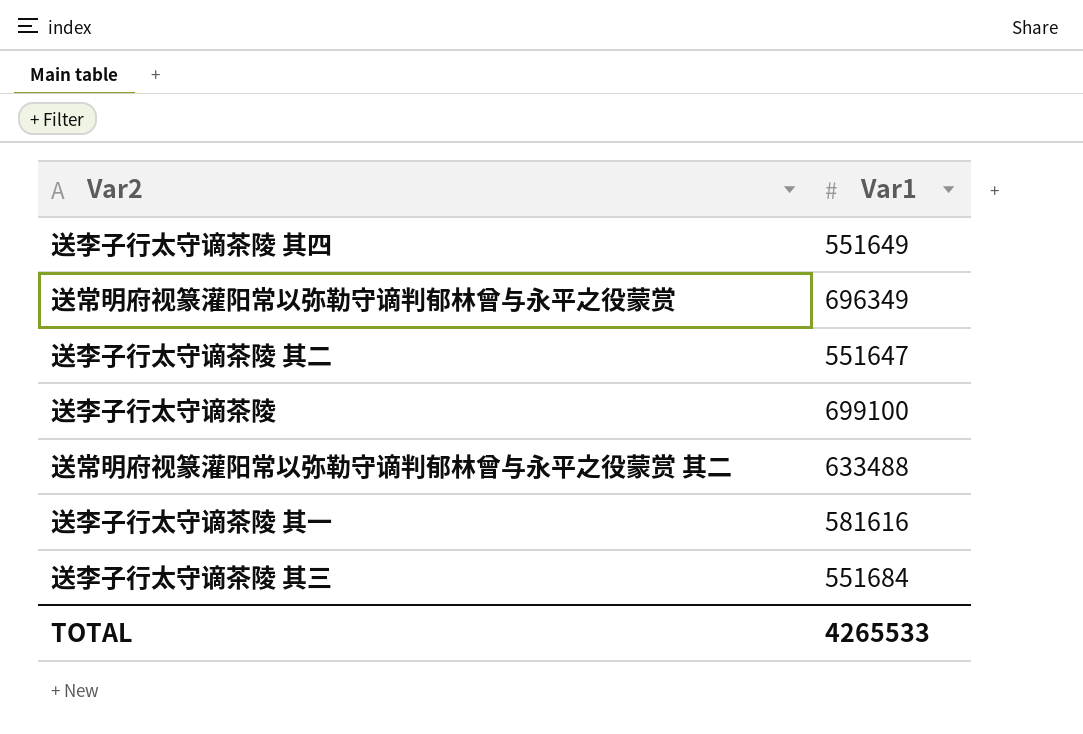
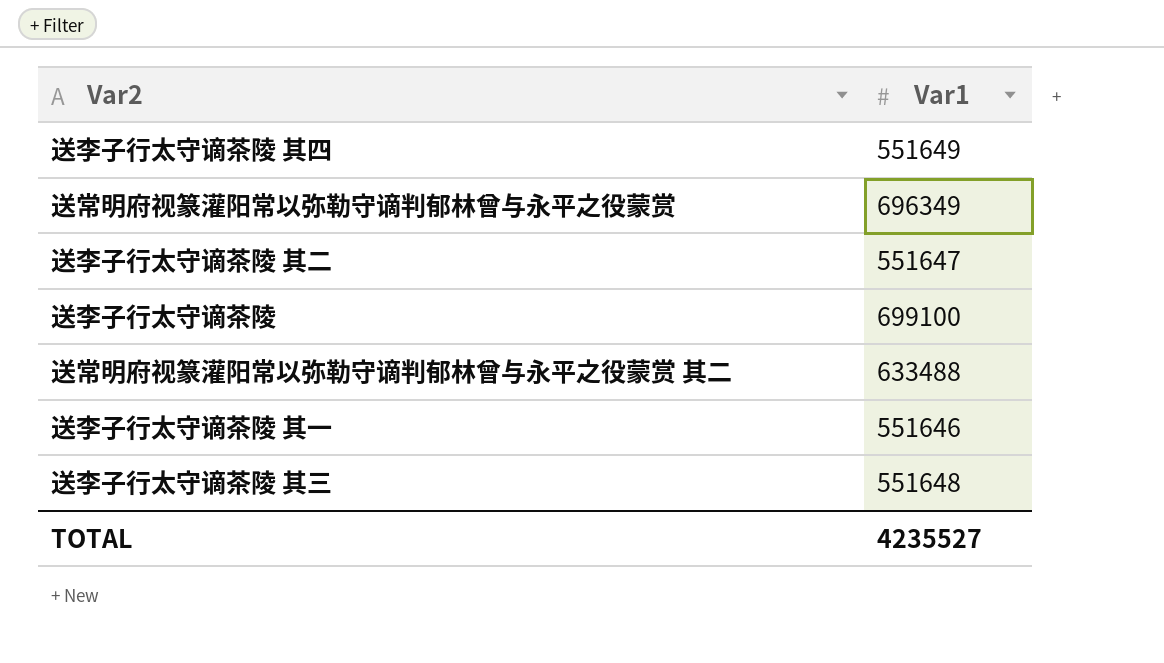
送李子行太守谪茶陵 其一 | Var1: 581616 -> 551646
送李子行太守谪茶陵 其三 | Var1: 551684 -> 551648
TOTAL | Var1: 4265533 -> 4235527

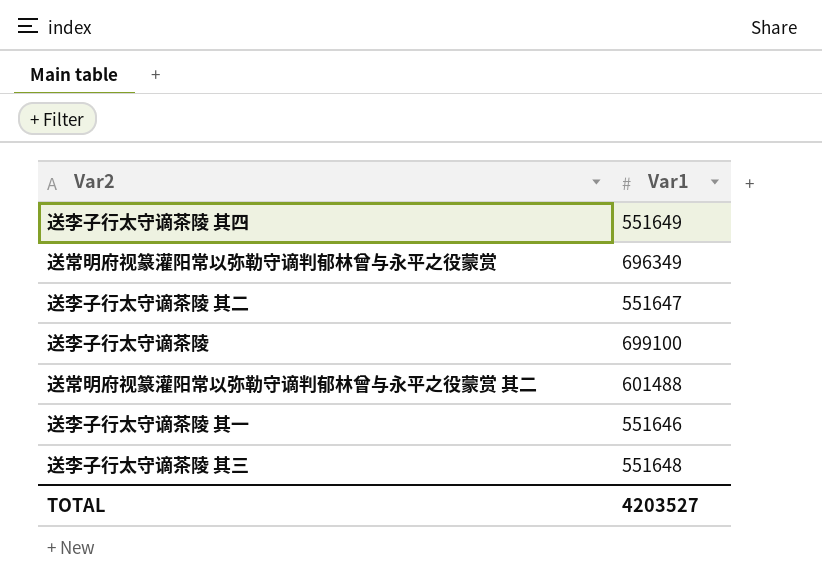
送常明府视篆灌阳常以弥勒守谪判郁林曾与永平之役蒙赏 其二 | Var1: 633488 -> 601488
TOTAL | Var1: 4235527 -> 4203527

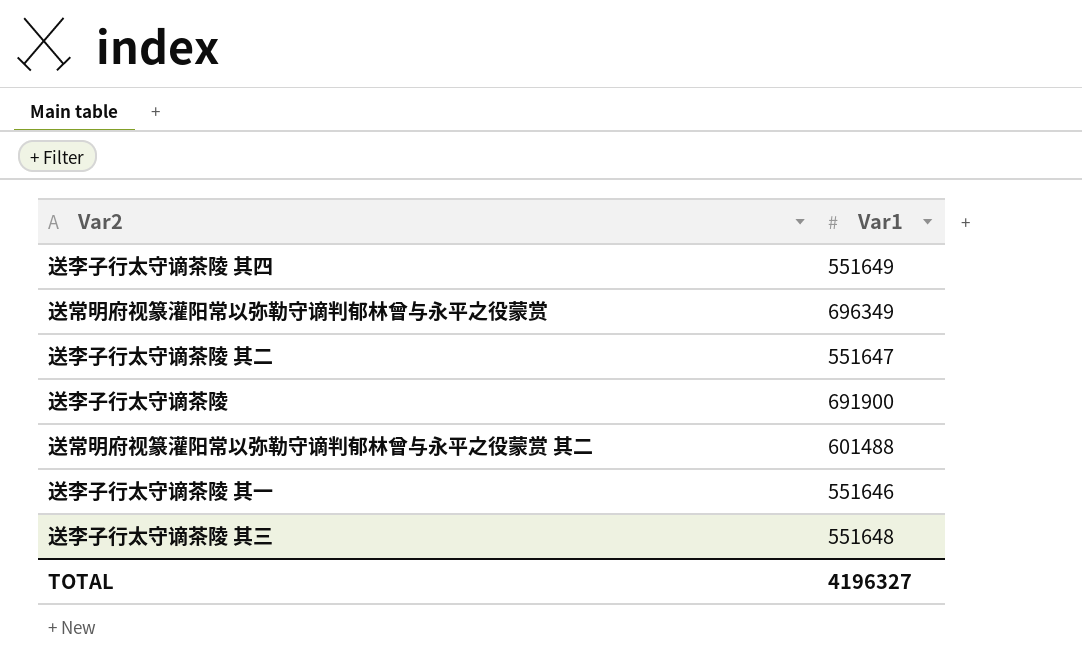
送李子行太守谪茶陵 | Var1: 699100 -> 691900
TOTAL | Var1: 4203527 -> 4196327

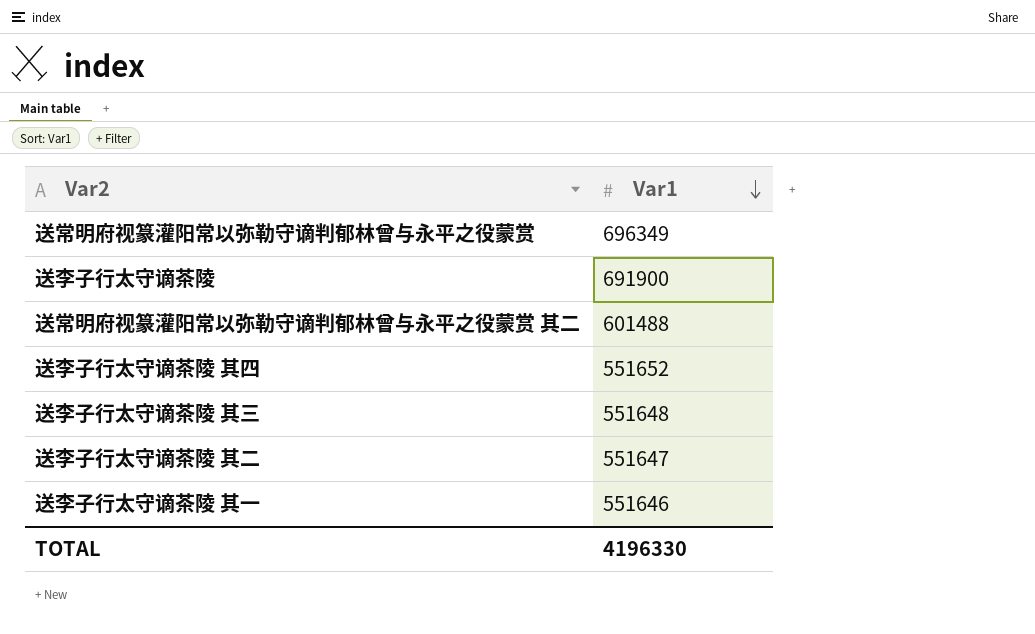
row order: none -> Var1 descending
送李子行太守谪茶陵 其四 | Var1: 551649 -> 551652
TOTAL | Var1: 4196327 -> 4196330

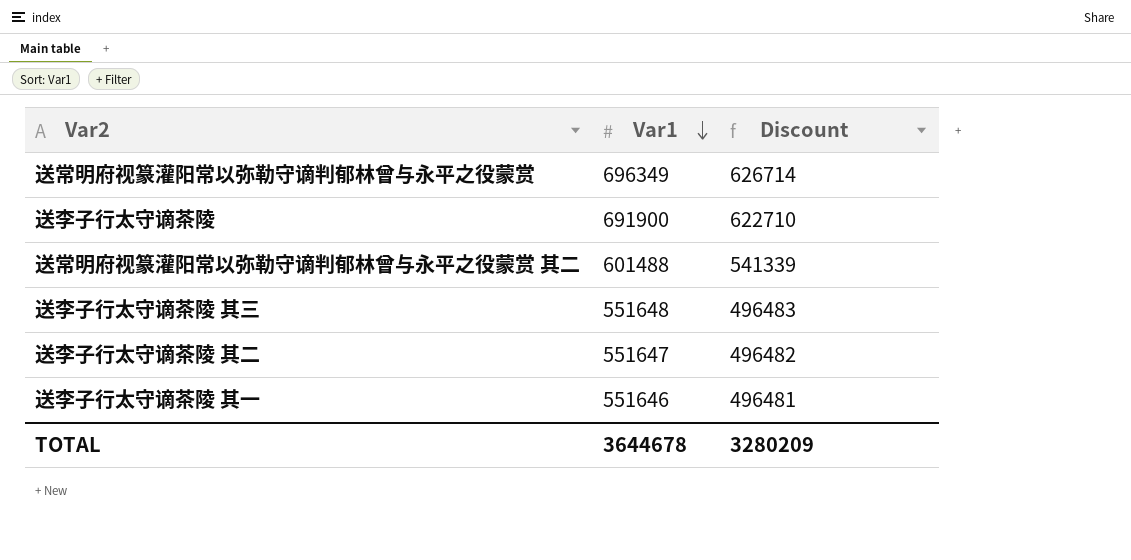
column Discount | formula: none -> [Var1] * 0.9
row 送李子行太守谪茶陵 其四: 551652 -> none
TOTAL | Var1: 4196330 -> 3644678

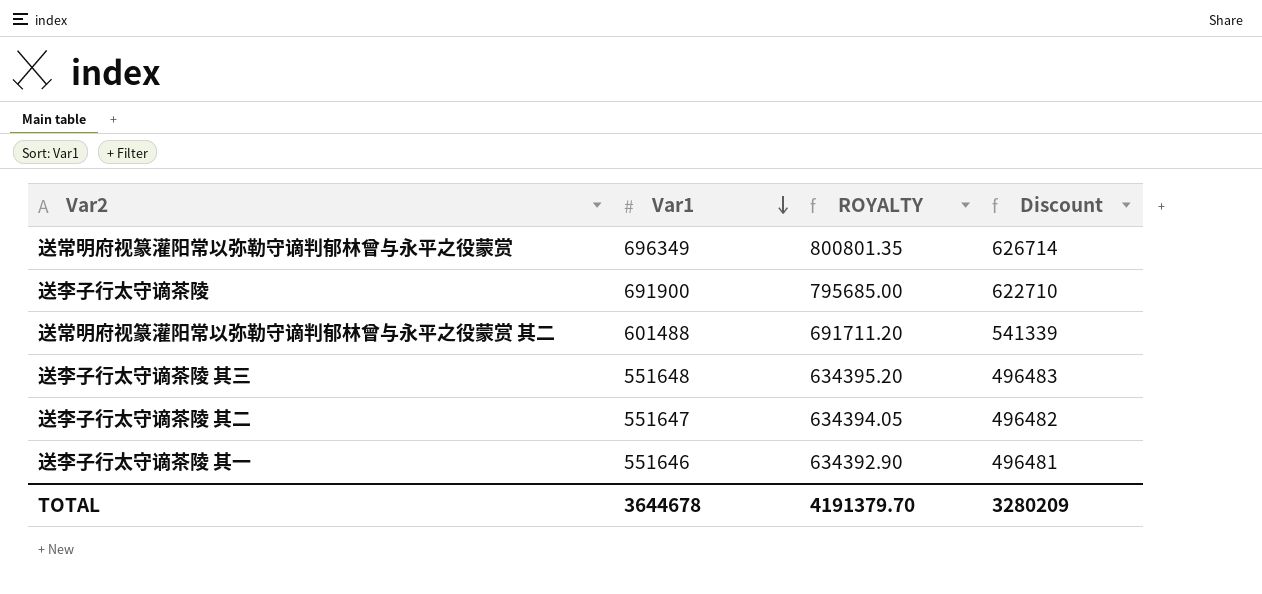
column ROYALTY | formula: none -> [Var1] * 1.15

